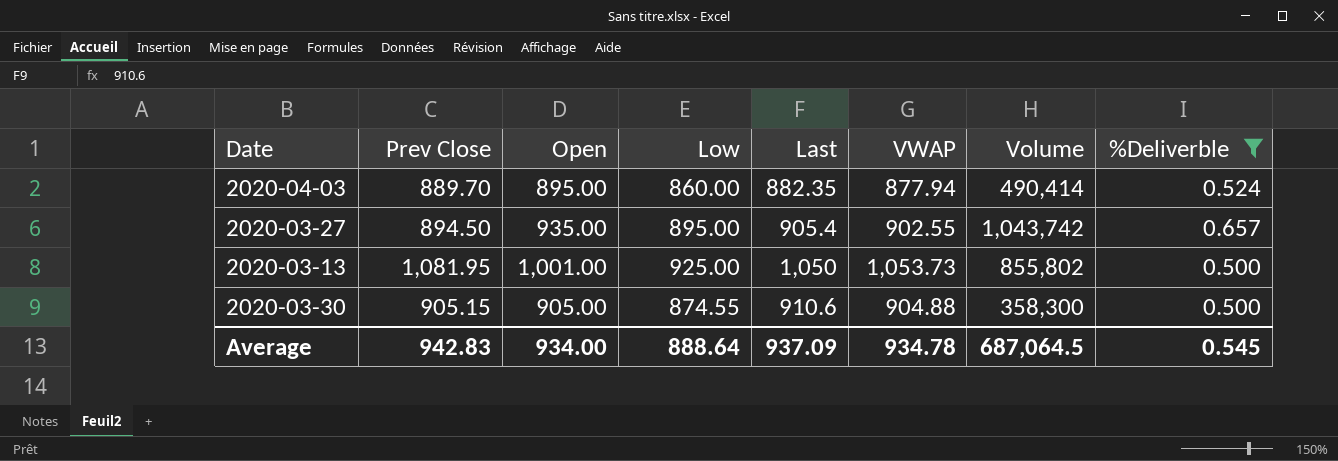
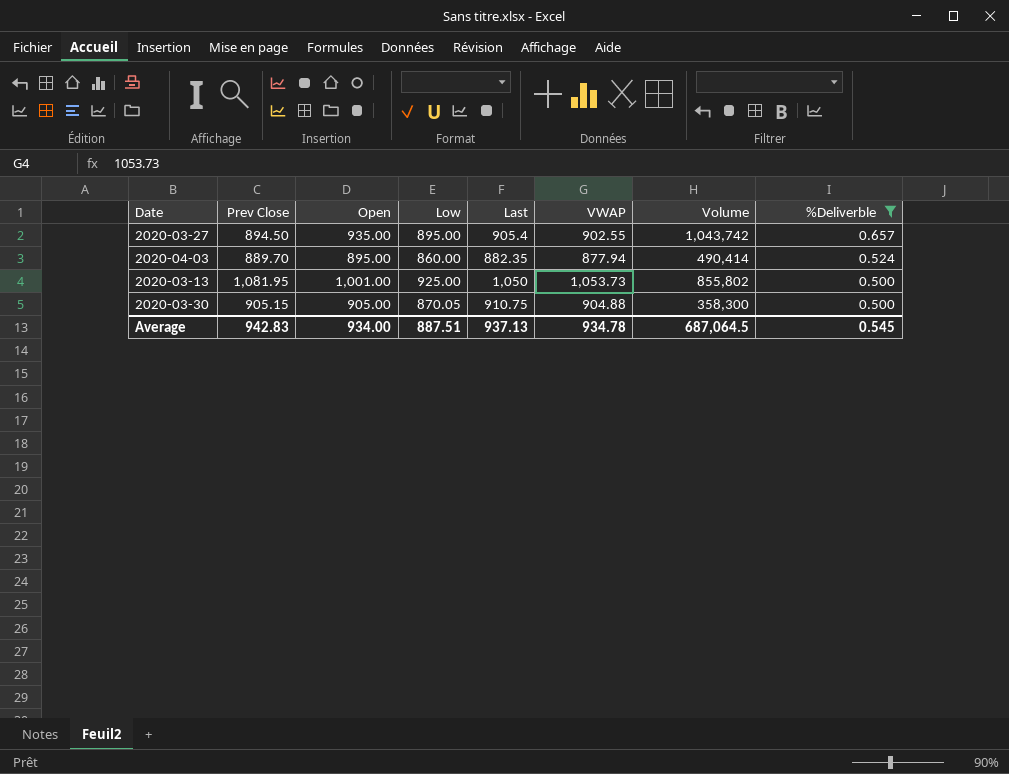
row order: none -> %Deliverble descending
2020-03-30 | Low: 874.55 -> 870.05
2020-03-30 | Last: 910.6 -> 910.75
Average | Low: 888.64 -> 887.51
Average | Last: 937.09 -> 937.13

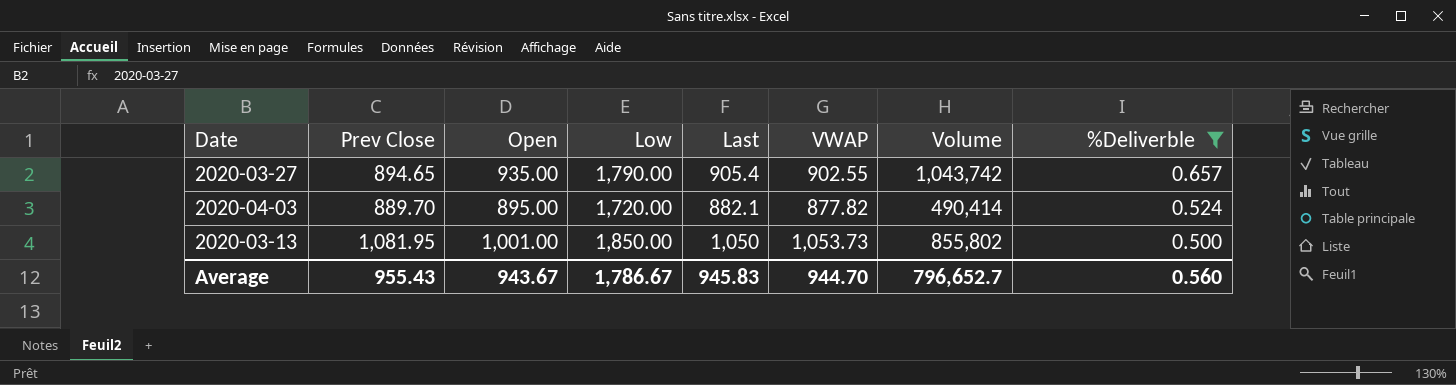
row 2020-03-30: 905.15 | 905.00 | 870.05 | 910.75 | 904.88 | 358,300 | 0.500 -> none
2020-03-27 | Prev Close: 894.50 -> 894.65
2020-03-27 | Low: 895.00 -> 1,790.00
2020-04-03 | Low: 860.00 -> 1,720.00
2020-04-03 | Last: 882.35 -> 882.1
2020-04-03 | VWAP: 877.94 -> 877.82
2020-03-13 | Low: 925.00 -> 1,850.00
Average | Prev Close: 942.83 -> 955.43
Average | Open: 934.00 -> 943.67
Average | Low: 887.51 -> 1,786.67
Average | Last: 937.13 -> 945.83
Average | VWAP: 934.78 -> 944.70
Average | Volume: 687,064.5 -> 796,652.7
Average | %Deliverble: 0.545 -> 0.560

